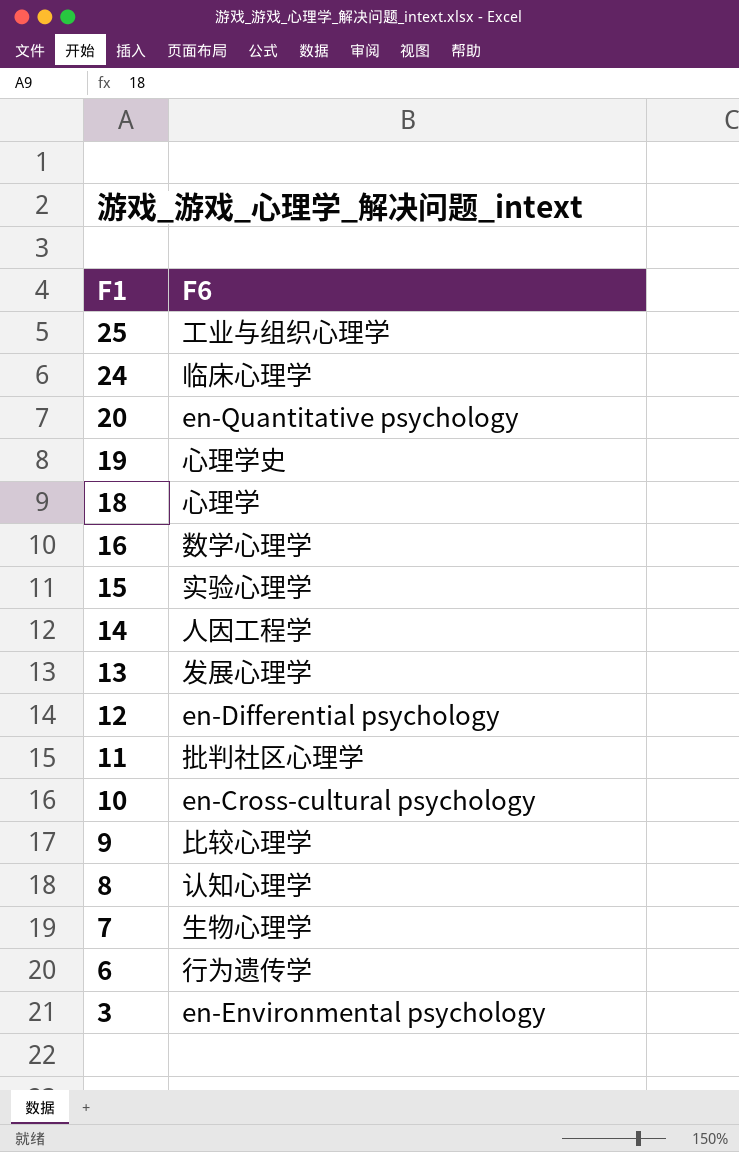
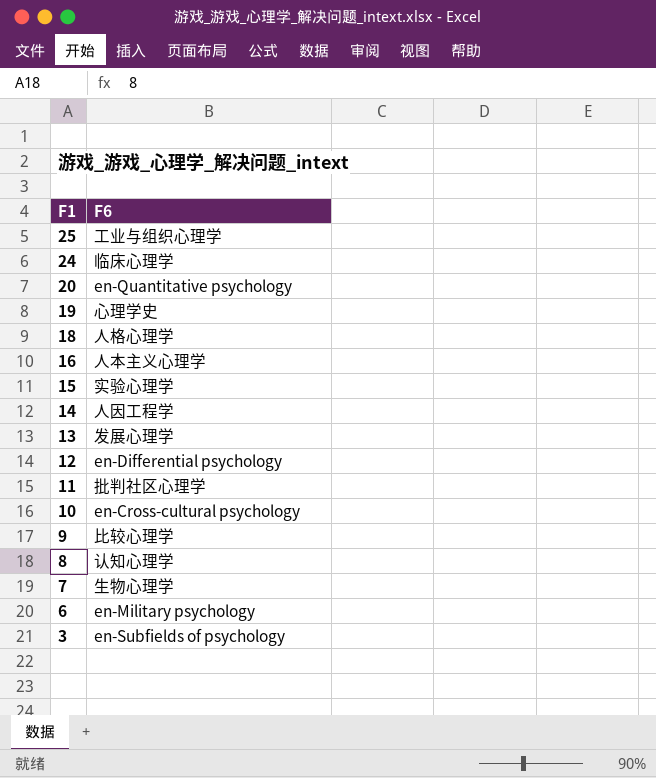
18 | F6: 心理学 -> 人格心理学
16 | F6: 数学心理学 -> 人本主义心理学
6 | F6: 行为遗传学 -> en-Military psychology
3 | F6: en-Environmental psychology -> en-Subfields of psychology

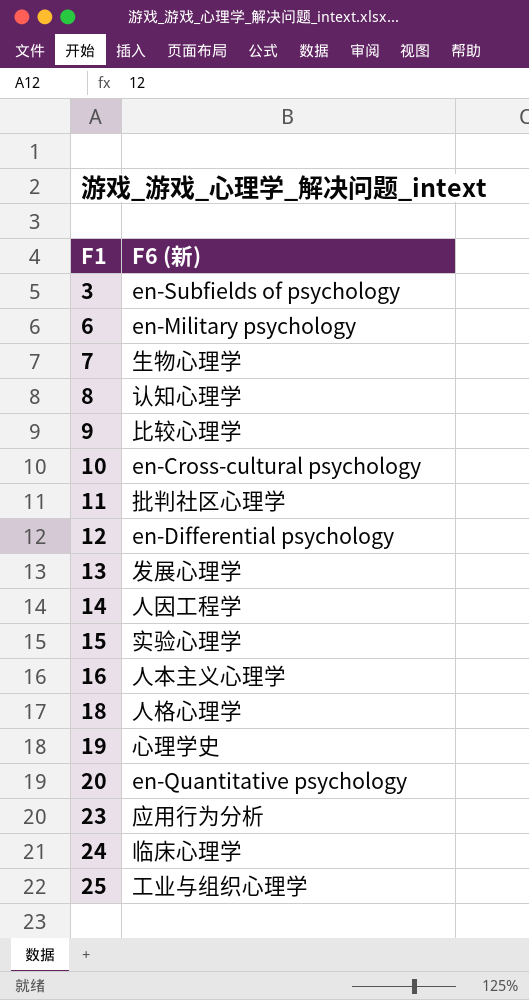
row order: F1 descending -> F1 ascending
column name: F6 -> F6 (新)
row 23: none -> 应用行为分析

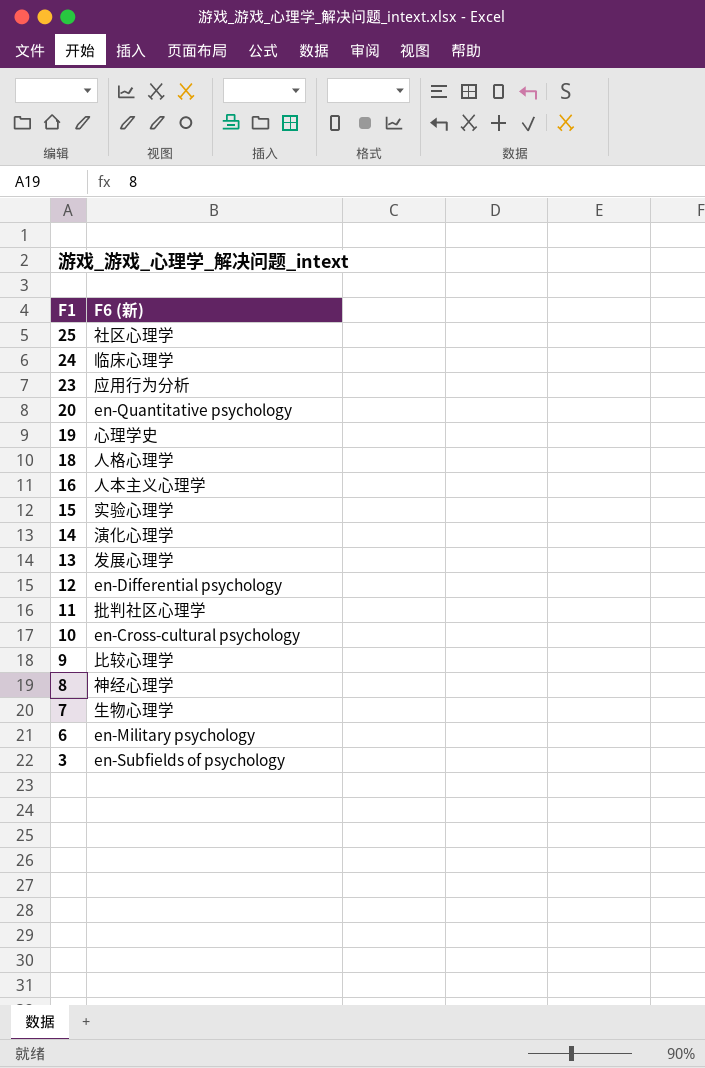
row order: F1 ascending -> F1 descending
25 | F6 (新): 工业与组织心理学 -> 社区心理学
14 | F6 (新): 人因工程学 -> 演化心理学
8 | F6 (新): 认知心理学 -> 神经心理学

